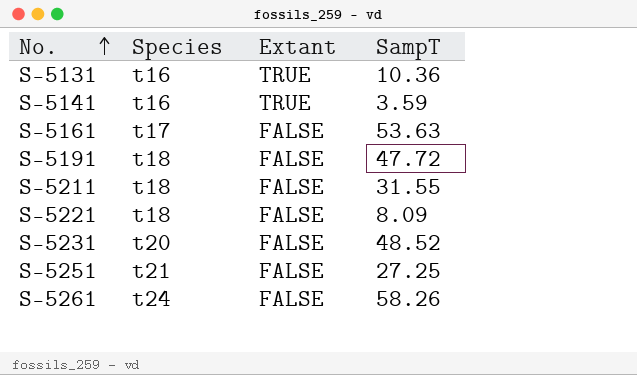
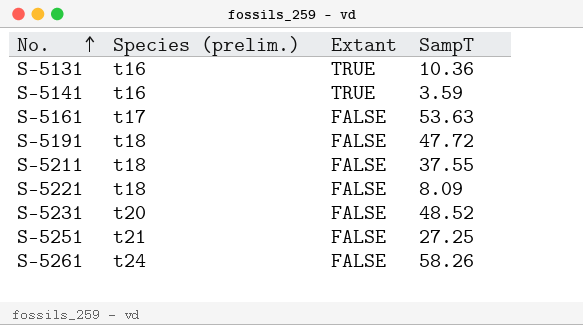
column name: Species -> Species (prelim.)
S-5211 | SampT: 31.55 -> 37.55

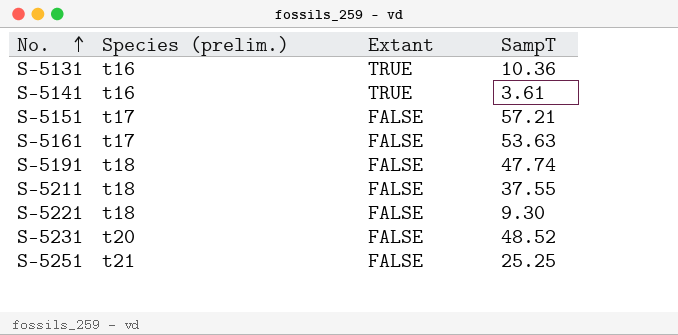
row S-5261: t24 | FALSE | 58.26 -> none
S-5141 | SampT: 3.59 -> 3.61
row S-5151: none -> t17 | FALSE | 57.21
S-5191 | SampT: 47.72 -> 47.74
S-5221 | SampT: 8.09 -> 9.30
S-5251 | SampT: 27.25 -> 25.25

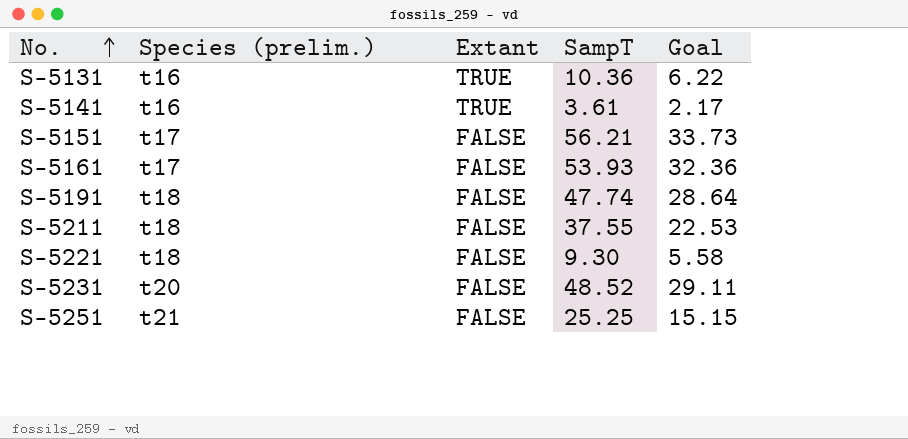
column Goal | formula: none -> [SampT] * 0.6
S-5151 | SampT: 57.21 -> 56.21
S-5161 | SampT: 53.63 -> 53.93

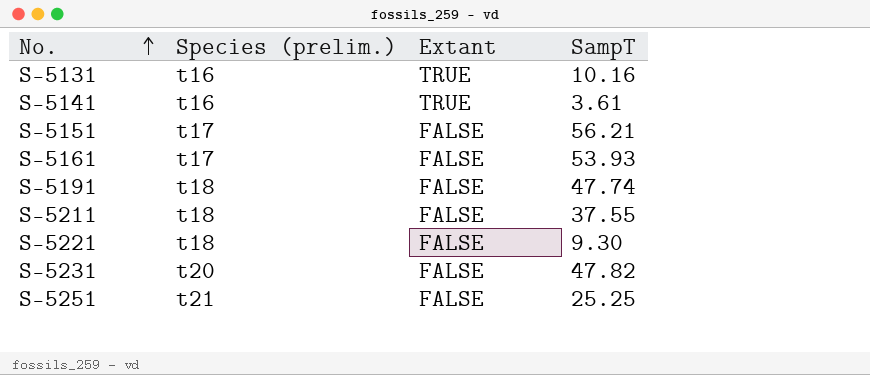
column Goal | formula: [SampT] * 0.6 -> none
S-5131 | SampT: 10.36 -> 10.16
S-5231 | SampT: 48.52 -> 47.82

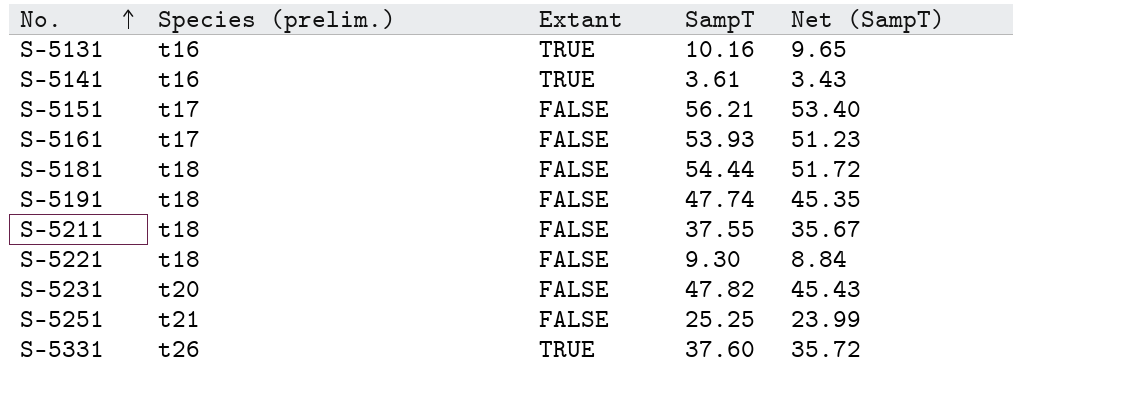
column Net (SampT) | formula: none -> [SampT] * 0.95
row S-5181: none -> t18 | FALSE | 54.44 | 51.72
row S-5331: none -> t26 | TRUE | 37.60 | 35.72

